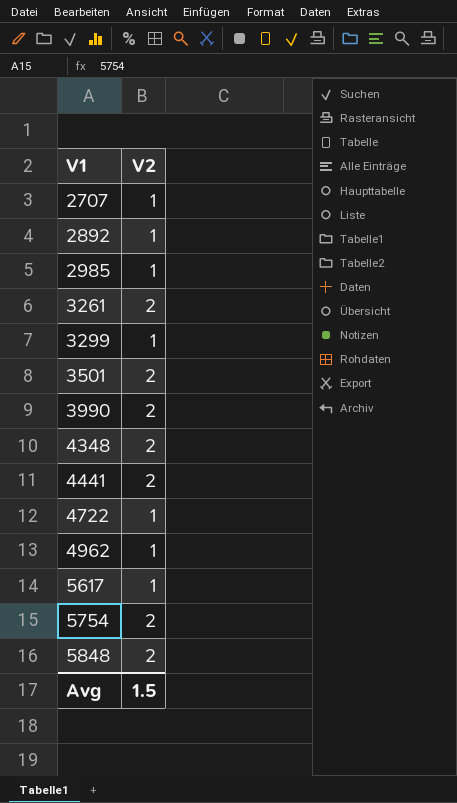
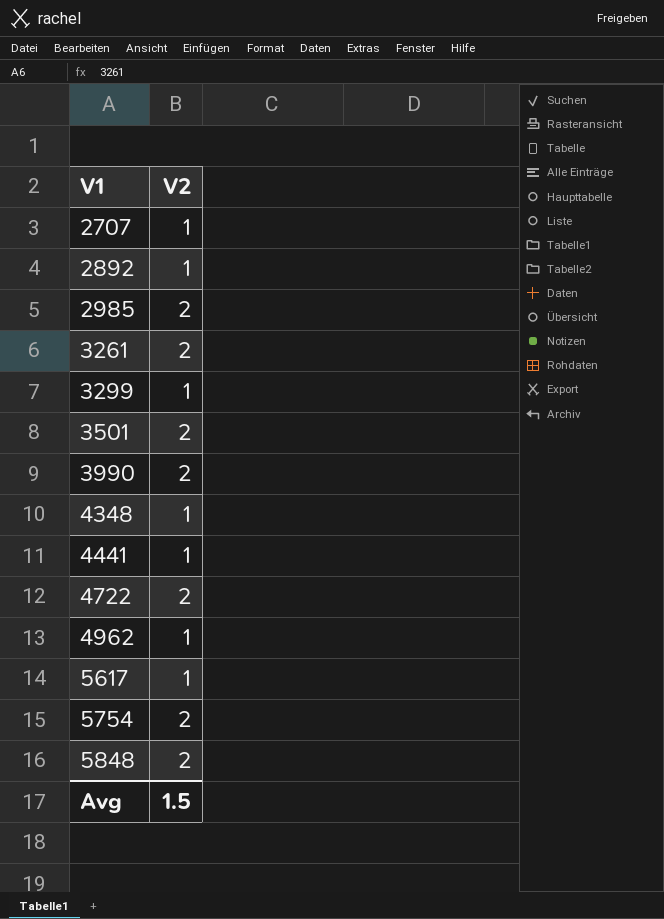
2985 | V2: 1 -> 2
4348 | V2: 2 -> 1
4441 | V2: 2 -> 1
4722 | V2: 1 -> 2

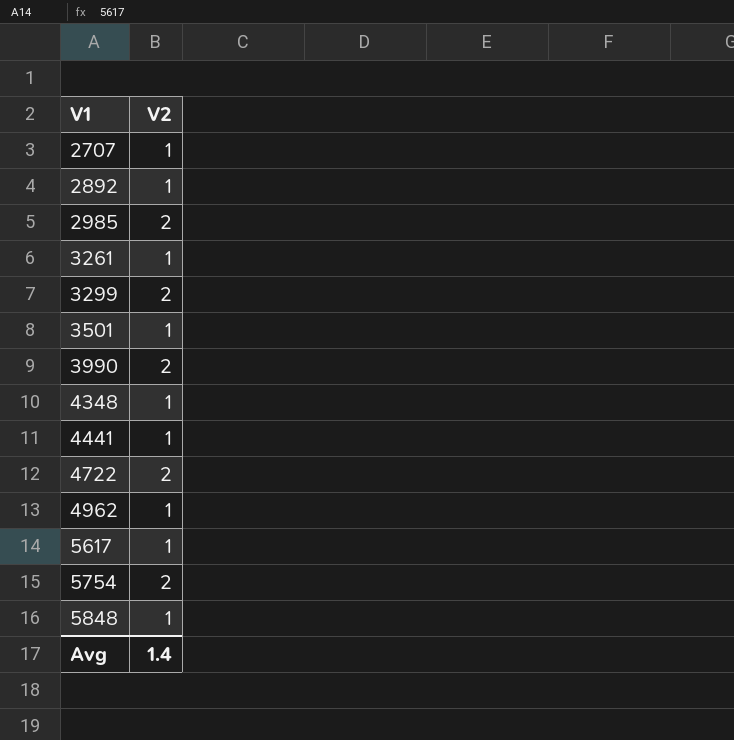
3261 | V2: 2 -> 1
3299 | V2: 1 -> 2
3501 | V2: 2 -> 1
5848 | V2: 2 -> 1
Avg | V2: 1.5 -> 1.4

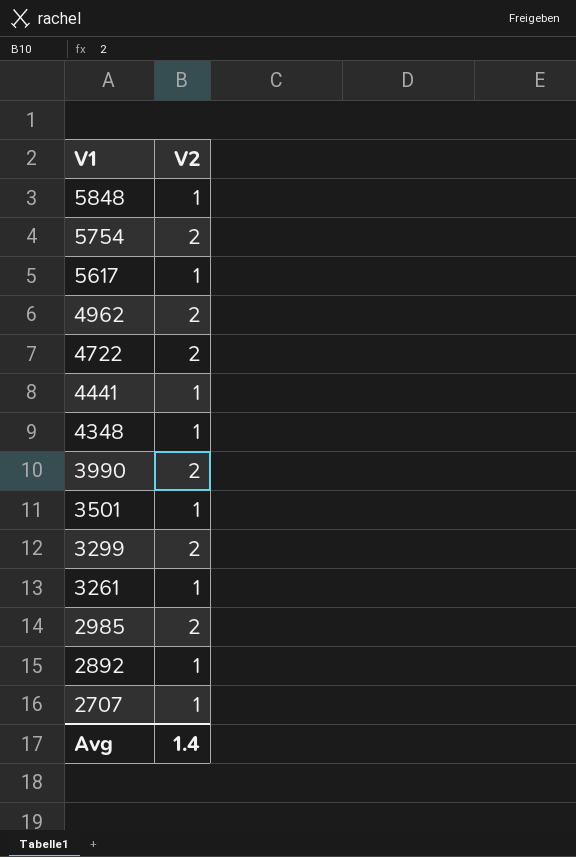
row order: V1 ascending -> V1 descending
4962 | V2: 1 -> 2

